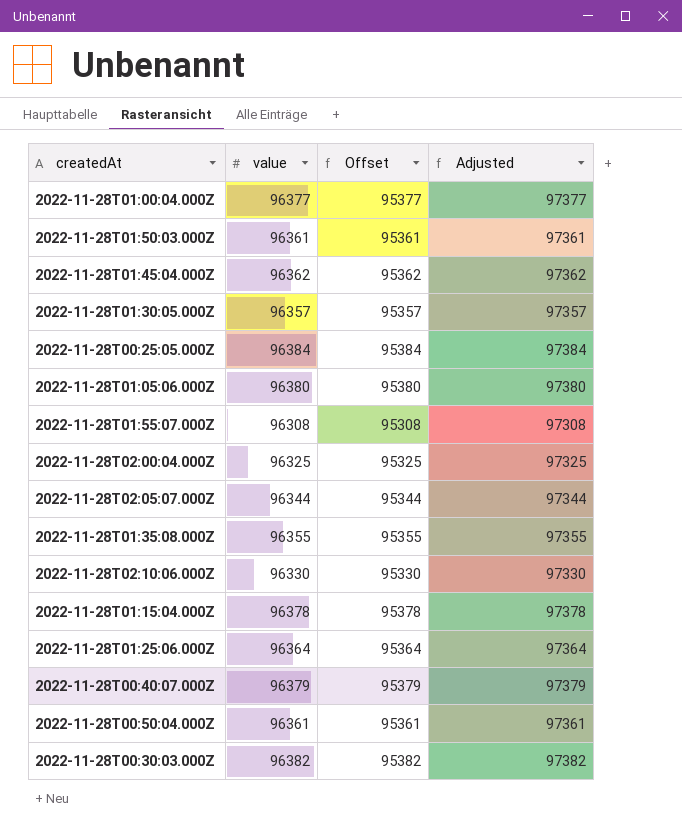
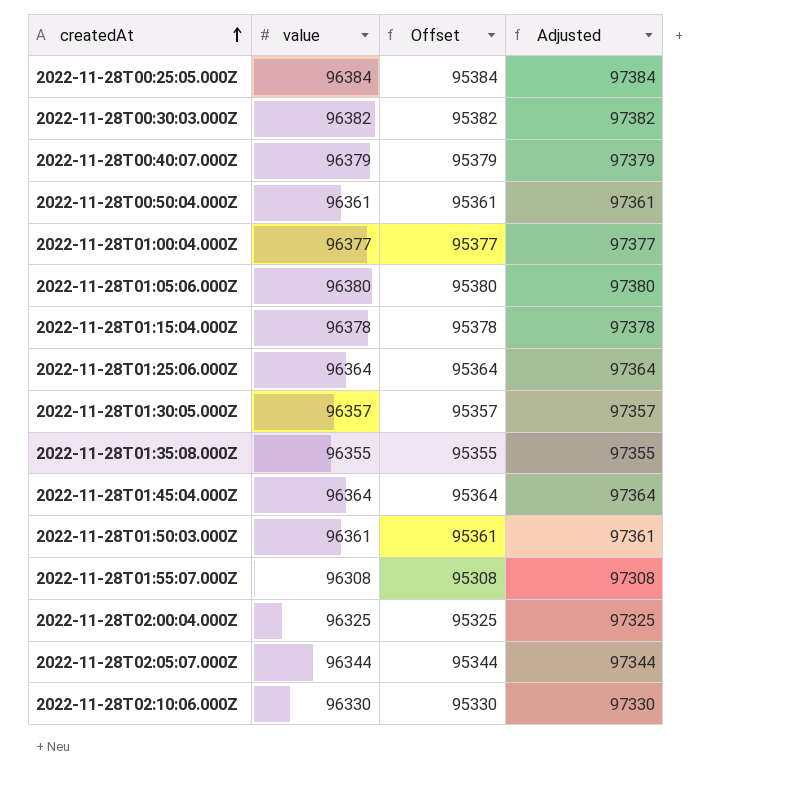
row order: none -> createdAt ascending
2022-11-28T01:45:04.000Z | value: 96362 -> 96364
2022-11-28T01:45:04.000Z | Offset: 95362 -> 95364
2022-11-28T01:45:04.000Z | Adjusted: 97362 -> 97364

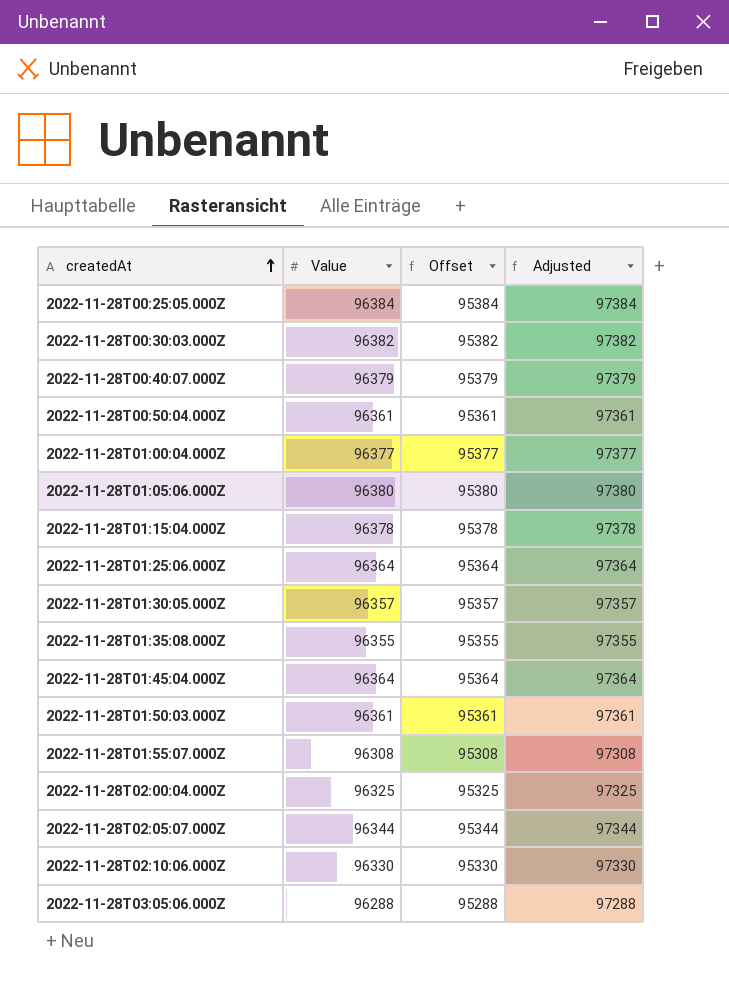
column name: value -> Value
row 2022-11-28T03:05:06.000Z: none -> 96288 | 95288 | 97288

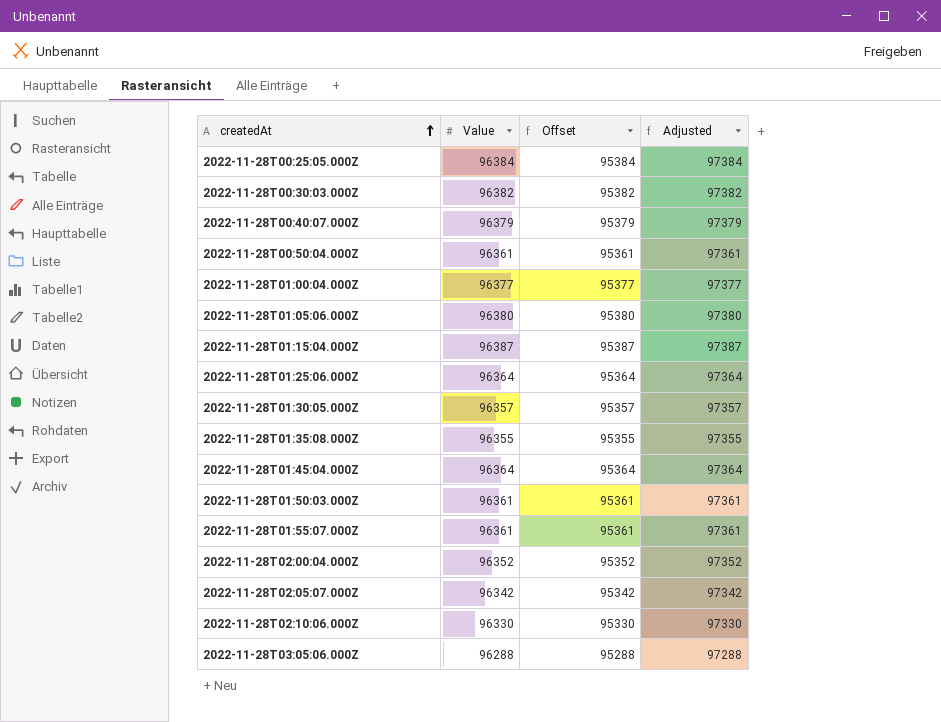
2022-11-28T01:15:04.000Z | Value: 96378 -> 96387
2022-11-28T01:15:04.000Z | Offset: 95378 -> 95387
2022-11-28T01:15:04.000Z | Adjusted: 97378 -> 97387
2022-11-28T01:55:07.000Z | Value: 96308 -> 96361
2022-11-28T01:55:07.000Z | Offset: 95308 -> 95361
2022-11-28T01:55:07.000Z | Adjusted: 97308 -> 97361
2022-11-28T02:00:04.000Z | Value: 96325 -> 96352
2022-11-28T02:00:04.000Z | Offset: 95325 -> 95352
2022-11-28T02:00:04.000Z | Adjusted: 97325 -> 97352
2022-11-28T02:05:07.000Z | Value: 96344 -> 96342
2022-11-28T02:05:07.000Z | Offset: 95344 -> 95342
2022-11-28T02:05:07.000Z | Adjusted: 97344 -> 97342

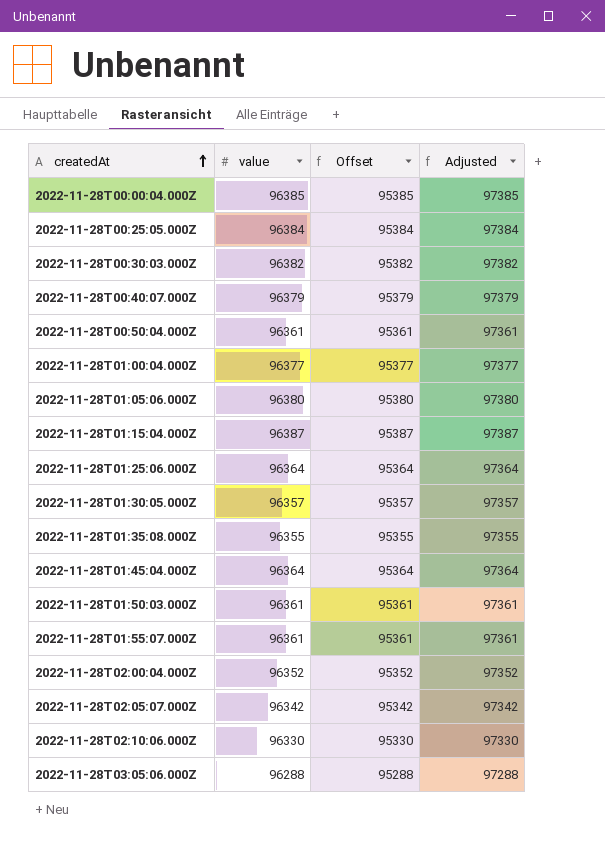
column name: Value -> value
row 2022-11-28T00:00:04.000Z: none -> 96385 | 95385 | 97385

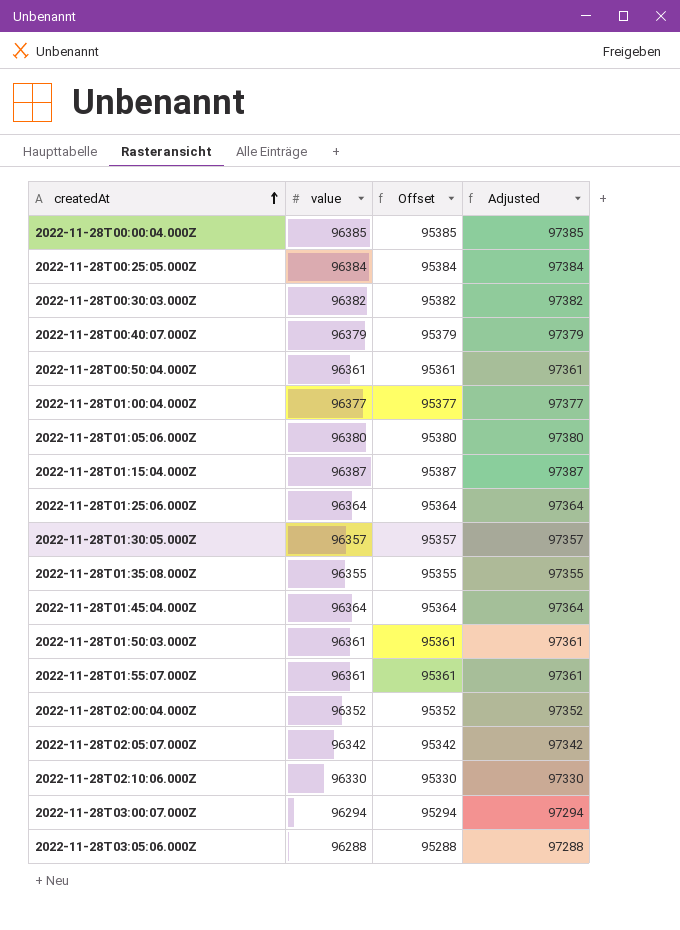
row 2022-11-28T03:00:07.000Z: none -> 96294 | 95294 | 97294

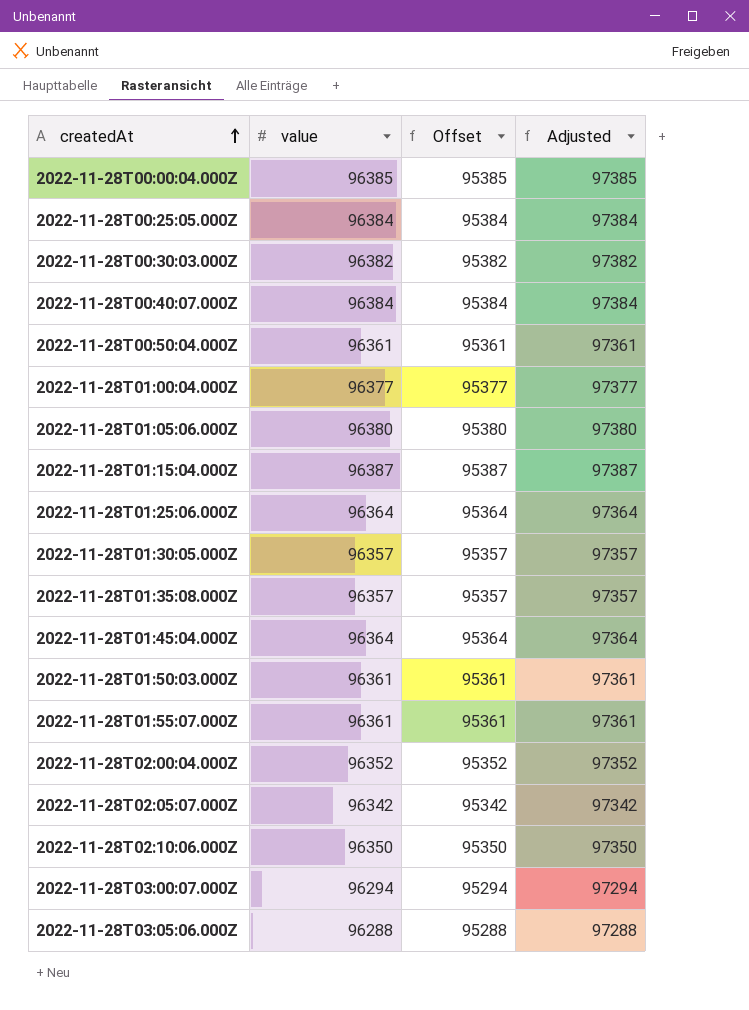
2022-11-28T00:40:07.000Z | value: 96379 -> 96384
2022-11-28T00:40:07.000Z | Offset: 95379 -> 95384
2022-11-28T00:40:07.000Z | Adjusted: 97379 -> 97384
2022-11-28T01:35:08.000Z | value: 96355 -> 96357
2022-11-28T01:35:08.000Z | Offset: 95355 -> 95357
2022-11-28T01:35:08.000Z | Adjusted: 97355 -> 97357
2022-11-28T02:10:06.000Z | value: 96330 -> 96350
2022-11-28T02:10:06.000Z | Offset: 95330 -> 95350
2022-11-28T02:10:06.000Z | Adjusted: 97330 -> 97350

